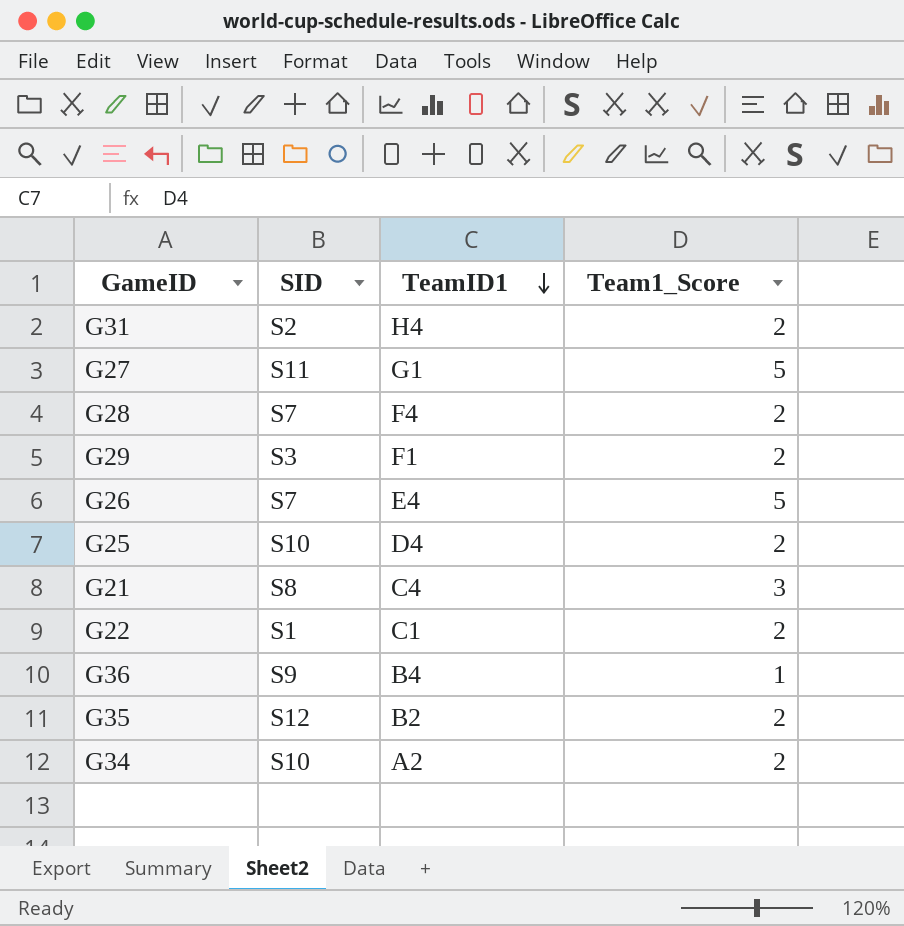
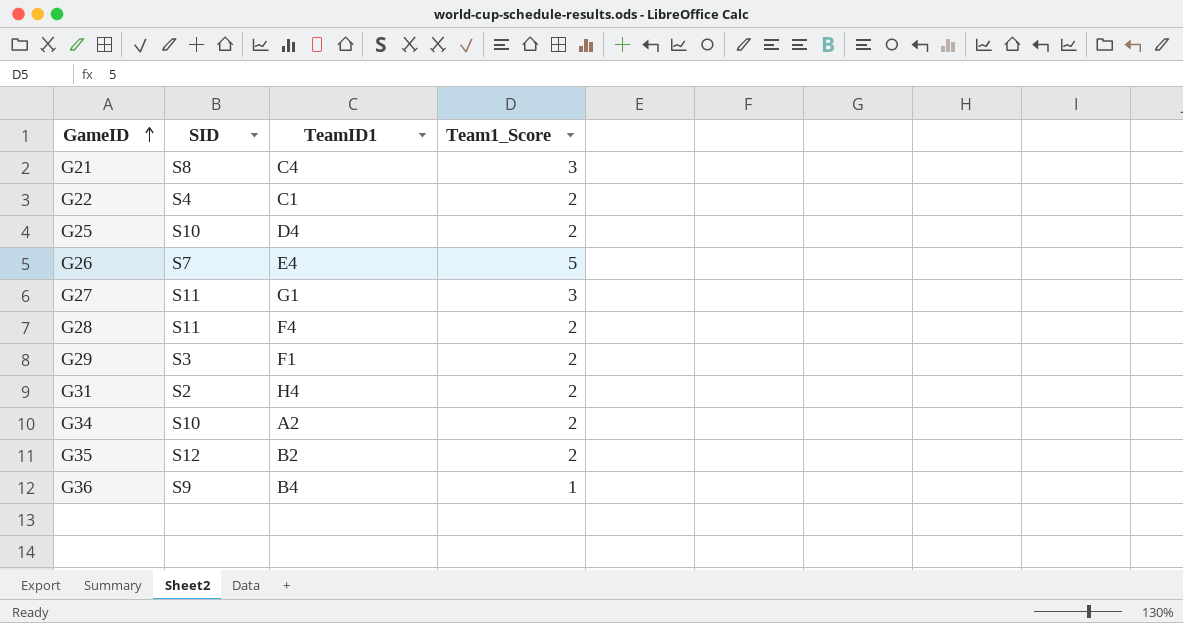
row order: TeamID1 descending -> GameID ascending
G22 | SID: S1 -> S4
G27 | Team1_Score: 5 -> 3
G28 | SID: S7 -> S11

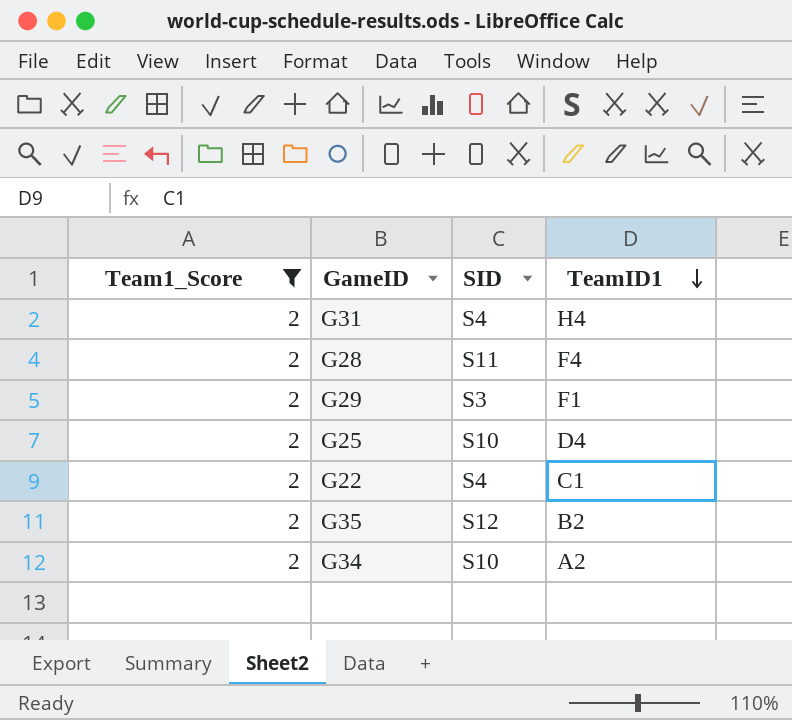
filter: none -> Team1_Score = 2
row order: GameID ascending -> TeamID1 descending
column Team1_Score | position: 4 -> 1
G31 | SID: S2 -> S4

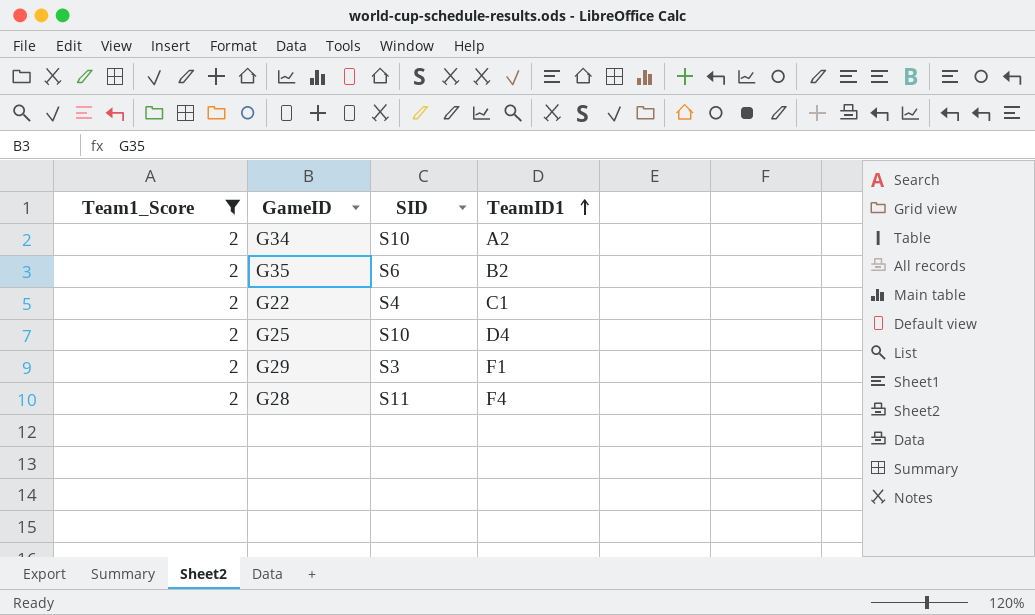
row order: TeamID1 descending -> TeamID1 ascending
row G31: 2 | S4 | H4 -> none
G35 | SID: S12 -> S6

